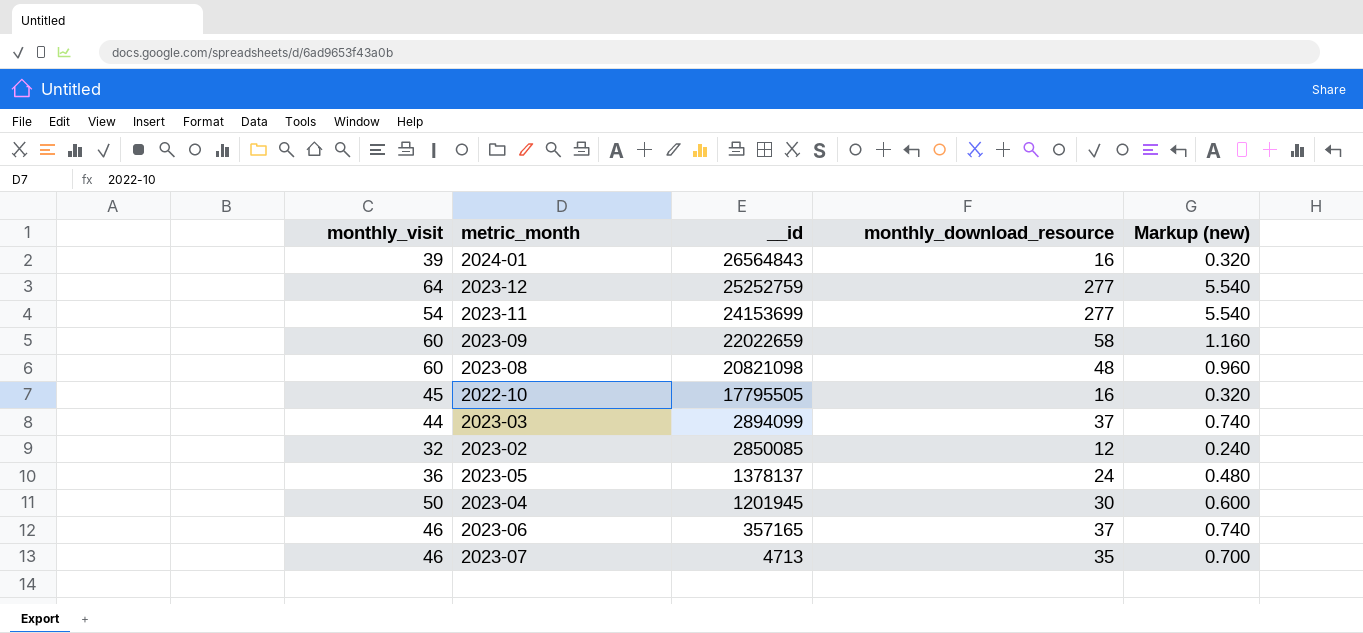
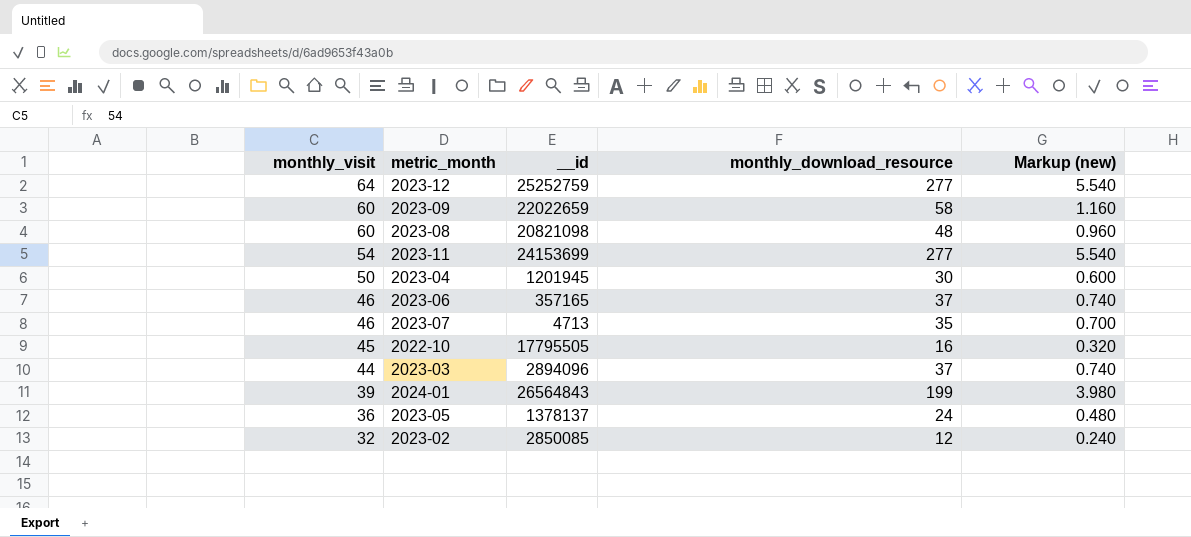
row order: __id descending -> monthly_visit descending
2023-03 | __id: 2894099 -> 2894096
2024-01 | monthly_download_resource: 16 -> 199
2024-01 | Markup (new): 0.320 -> 3.980

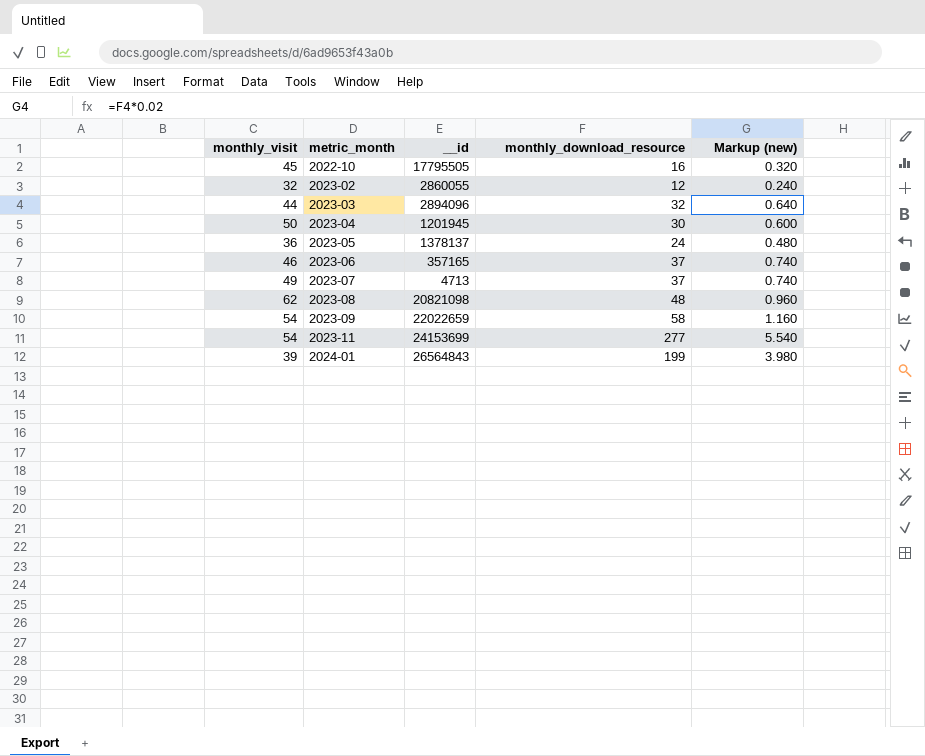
row order: monthly_visit descending -> metric_month ascending
row 2023-12: 64 | 25252759 | 277 | 5.540 -> none
2023-02 | __id: 2850085 -> 2860055
2023-03 | monthly_download_resource: 37 -> 32
2023-03 | Markup (new): 0.740 -> 0.640
2023-07 | monthly_visit: 46 -> 49
2023-07 | monthly_download_resource: 35 -> 37
2023-07 | Markup (new): 0.700 -> 0.740
2023-08 | monthly_visit: 60 -> 62
2023-09 | monthly_visit: 60 -> 54

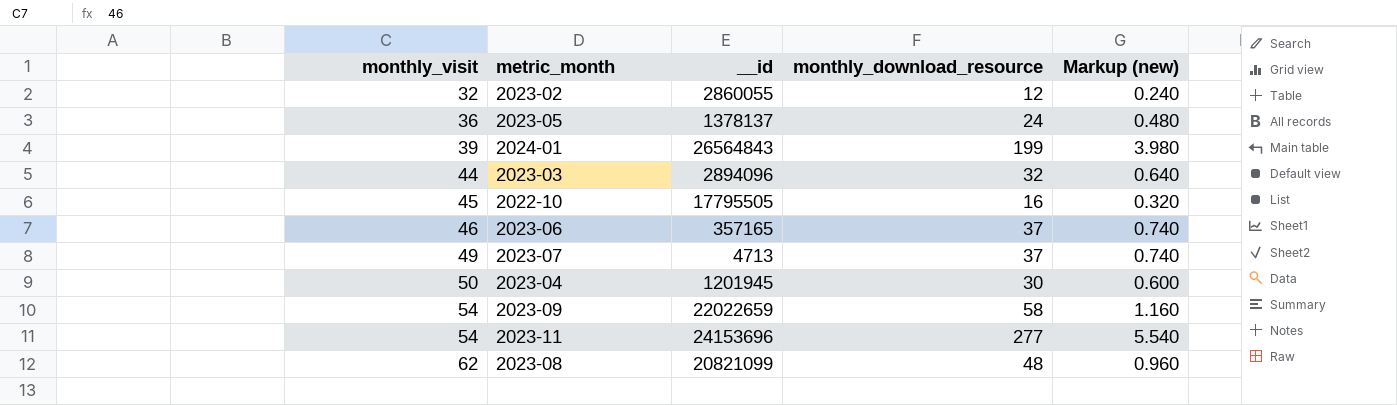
row order: metric_month ascending -> monthly_visit ascending
2023-11 | __id: 24153699 -> 24153696
2023-08 | __id: 20821098 -> 20821099

